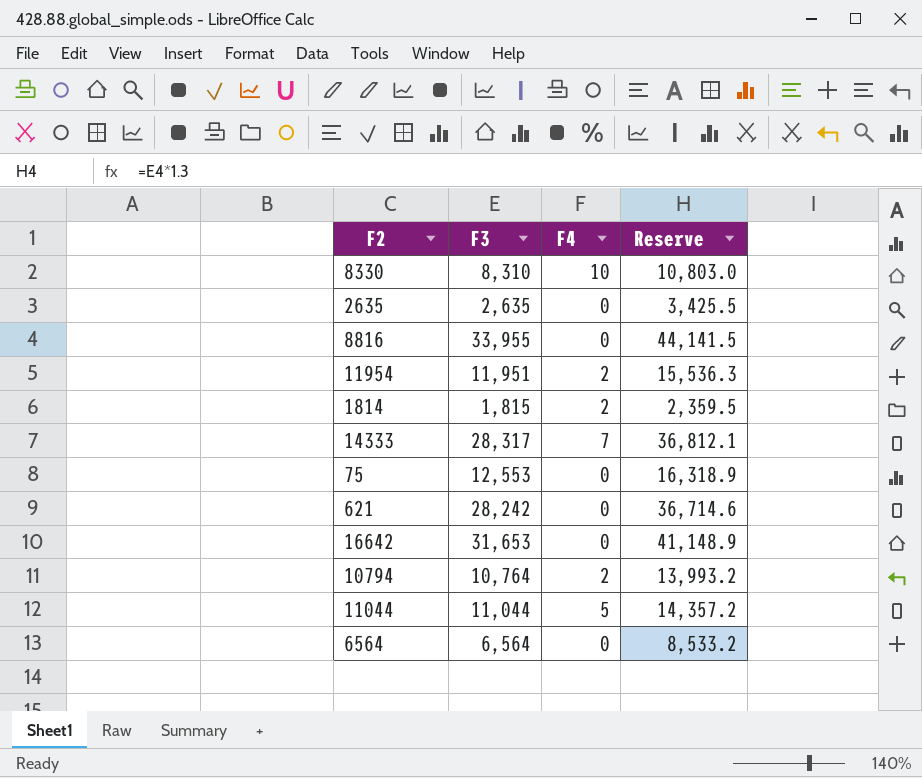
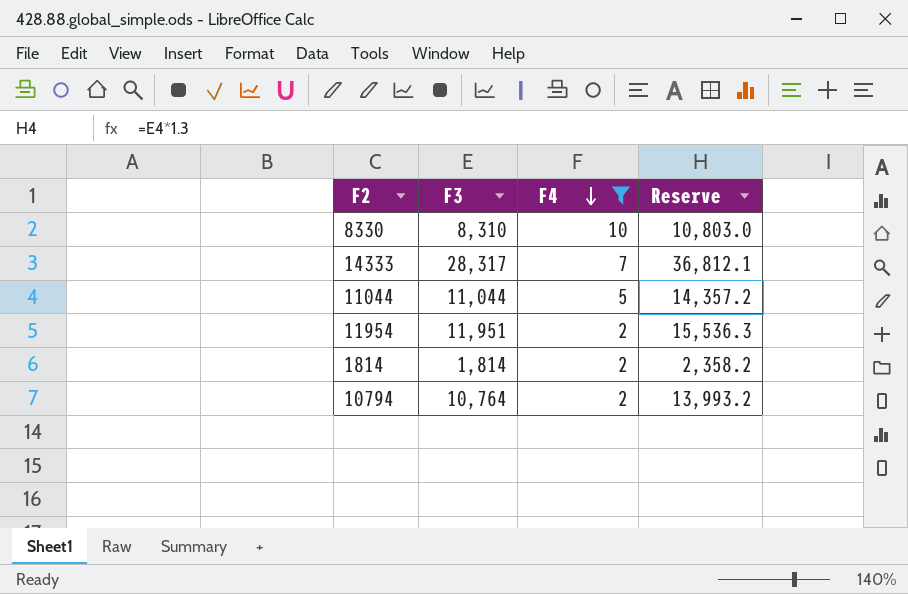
filter: none -> F4 != 0
row order: none -> F4 descending
1814 | F3: 1,815 -> 1,814
1814 | Reserve: 2,359.5 -> 2,358.2

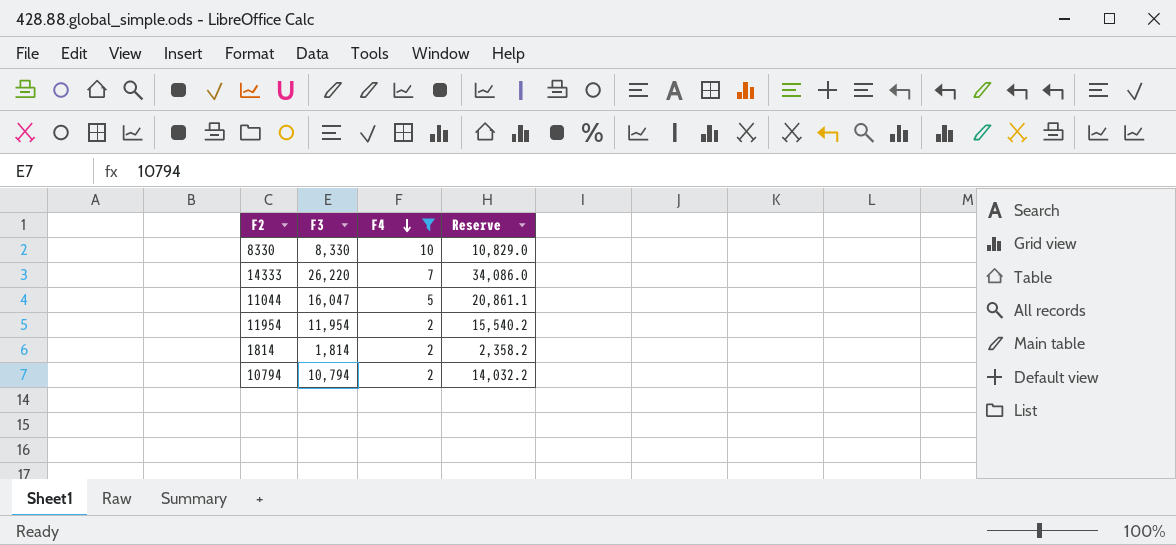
8330 | F3: 8,310 -> 8,330
8330 | Reserve: 10,803.0 -> 10,829.0
14333 | F3: 28,317 -> 26,220
14333 | Reserve: 36,812.1 -> 34,086.0
11044 | F3: 11,044 -> 16,047
11044 | Reserve: 14,357.2 -> 20,861.1
11954 | F3: 11,951 -> 11,954
11954 | Reserve: 15,536.3 -> 15,540.2
10794 | F3: 10,764 -> 10,794
10794 | Reserve: 13,993.2 -> 14,032.2

